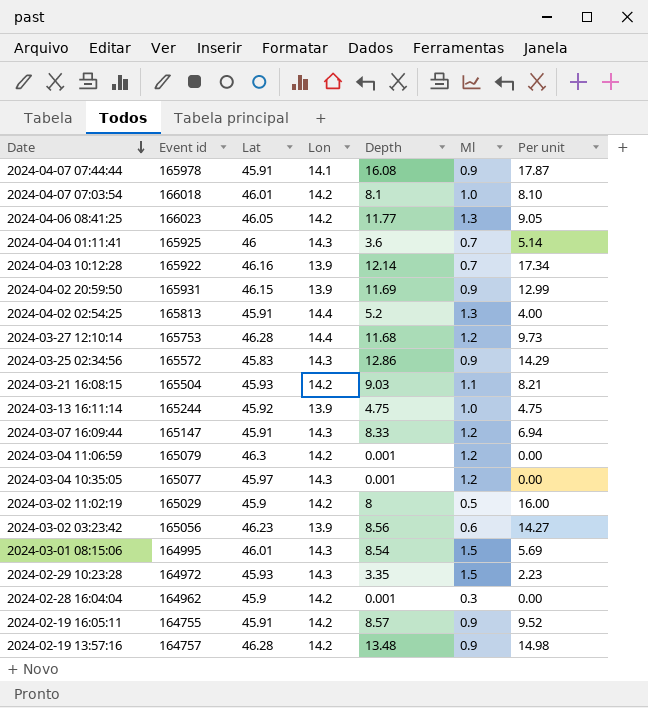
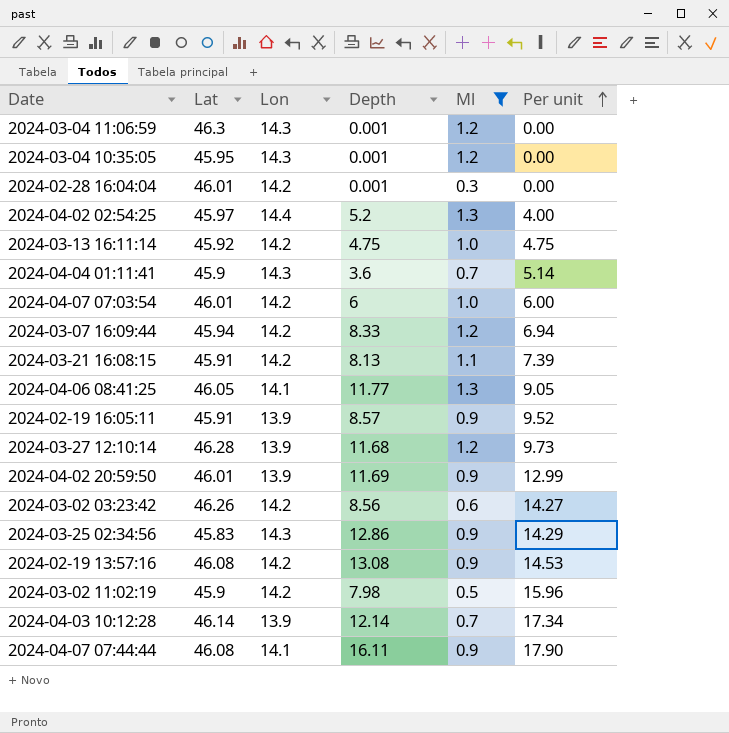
filter: none -> Ml != 1.5
row order: Date descending -> Per unit ascending
column Event id | position: 2 -> none
2024-03-04 11:06:59 | Lon: 14.2 -> 14.3
2024-03-04 10:35:05 | Lat: 45.97 -> 45.95
2024-02-28 16:04:04 | Lat: 45.9 -> 46.01
2024-04-02 02:54:25 | Lat: 45.91 -> 45.97
2024-03-13 16:11:14 | Lon: 13.9 -> 14.2
2024-04-04 01:11:41 | Lat: 46 -> 45.9
2024-04-07 07:03:54 | Depth: 8.1 -> 6
2024-04-07 07:03:54 | Per unit: 8.10 -> 6.00
2024-03-07 16:09:44 | Lat: 45.91 -> 45.94
2024-03-07 16:09:44 | Lon: 14.3 -> 14.2
2024-03-21 16:08:15 | Lat: 45.93 -> 45.91
2024-03-21 16:08:15 | Depth: 9.03 -> 8.13
2024-03-21 16:08:15 | Per unit: 8.21 -> 7.39
2024-04-06 08:41:25 | Lon: 14.2 -> 14.1
2024-02-19 16:05:11 | Lon: 14.2 -> 13.9
2024-03-27 12:10:14 | Lon: 14.4 -> 13.9
2024-04-02 20:59:50 | Lat: 46.15 -> 46.01
2024-03-02 03:23:42 | Lat: 46.23 -> 46.26
2024-03-02 03:23:42 | Lon: 13.9 -> 14.2
2024-02-19 13:57:16 | Lat: 46.28 -> 46.08
2024-02-19 13:57:16 | Depth: 13.48 -> 13.08
2024-02-19 13:57:16 | Per unit: 14.98 -> 14.53
2024-03-02 11:02:19 | Depth: 8 -> 7.98
2024-03-02 11:02:19 | Per unit: 16.00 -> 15.96
2024-04-03 10:12:28 | Lat: 46.16 -> 46.14
2024-04-07 07:44:44 | Lat: 45.91 -> 46.08
2024-04-07 07:44:44 | Depth: 16.08 -> 16.11
2024-04-07 07:44:44 | Per unit: 17.87 -> 17.90

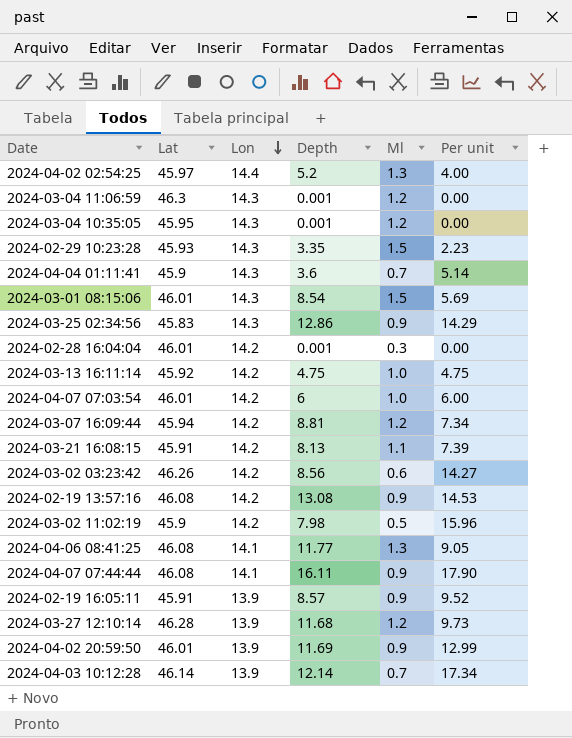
filter: Ml != 1.5 -> none
row order: Per unit ascending -> Lon descending
2024-03-07 16:09:44 | Depth: 8.33 -> 8.81
2024-03-07 16:09:44 | Per unit: 6.94 -> 7.34
2024-04-06 08:41:25 | Lat: 46.05 -> 46.08

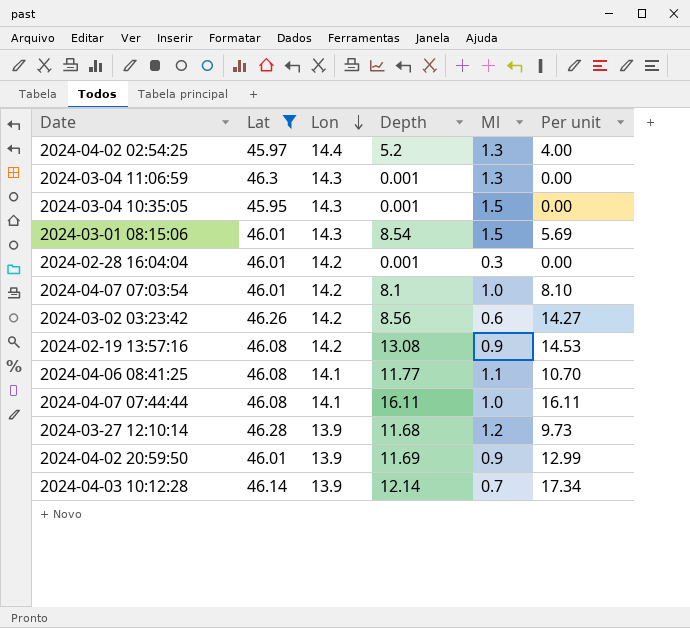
filter: none -> Lat >= 45.95
2024-03-04 11:06:59 | Ml: 1.2 -> 1.3
2024-03-04 10:35:05 | Ml: 1.2 -> 1.5
2024-04-07 07:03:54 | Depth: 6 -> 8.1
2024-04-07 07:03:54 | Per unit: 6.00 -> 8.10
2024-04-06 08:41:25 | Ml: 1.3 -> 1.1
2024-04-06 08:41:25 | Per unit: 9.05 -> 10.70
2024-04-07 07:44:44 | Ml: 0.9 -> 1.0
2024-04-07 07:44:44 | Per unit: 17.90 -> 16.11

